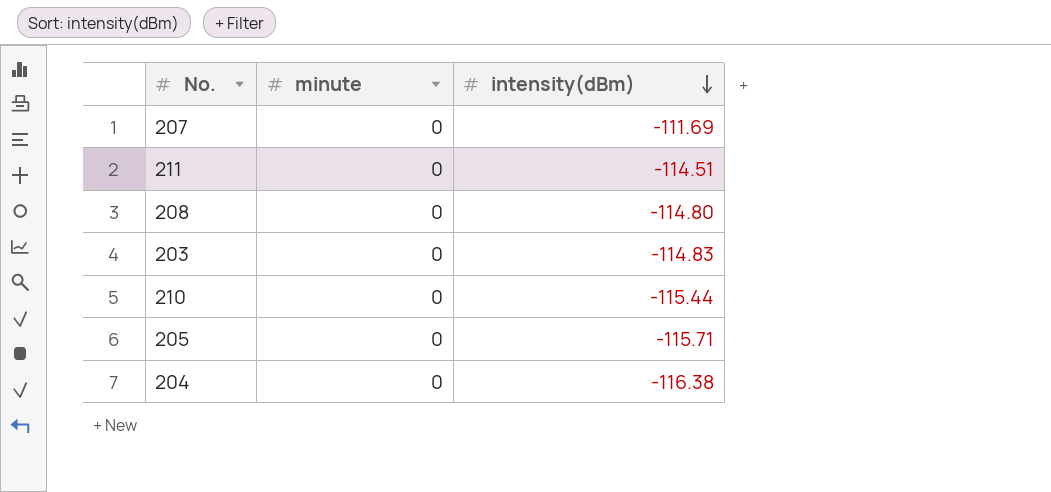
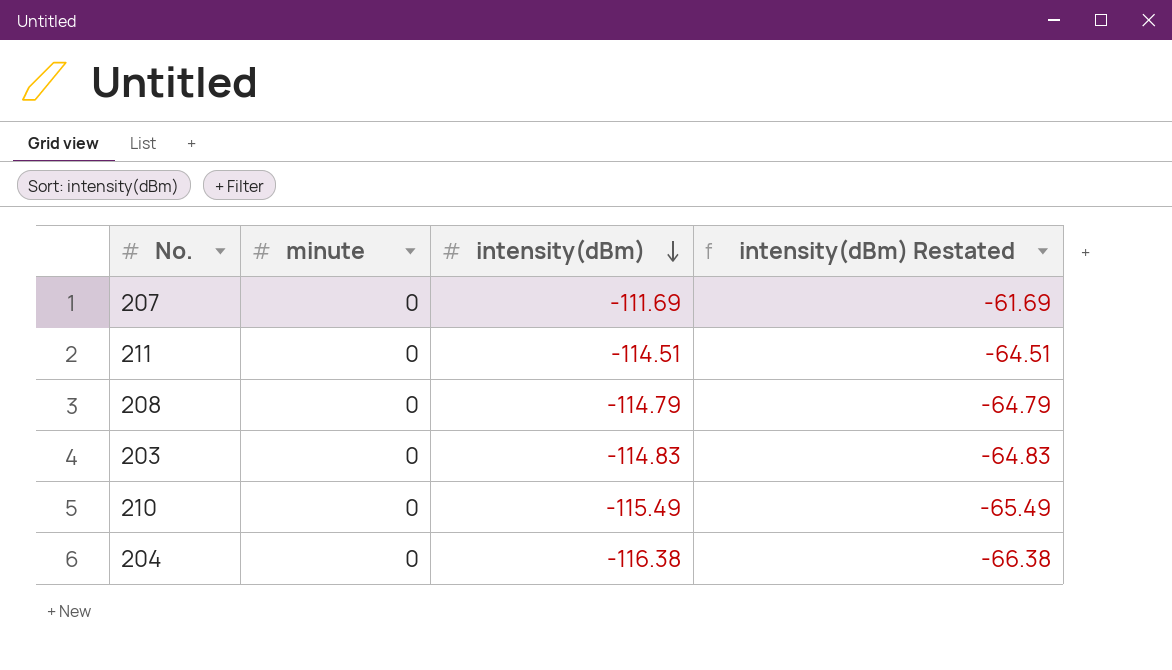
column intensity(dBm) Restated | formula: none -> [intensity(dBm)] + 50
row 205: 0 | -115.71 -> none
208 | intensity(dBm): -114.80 -> -114.79
210 | intensity(dBm): -115.44 -> -115.49

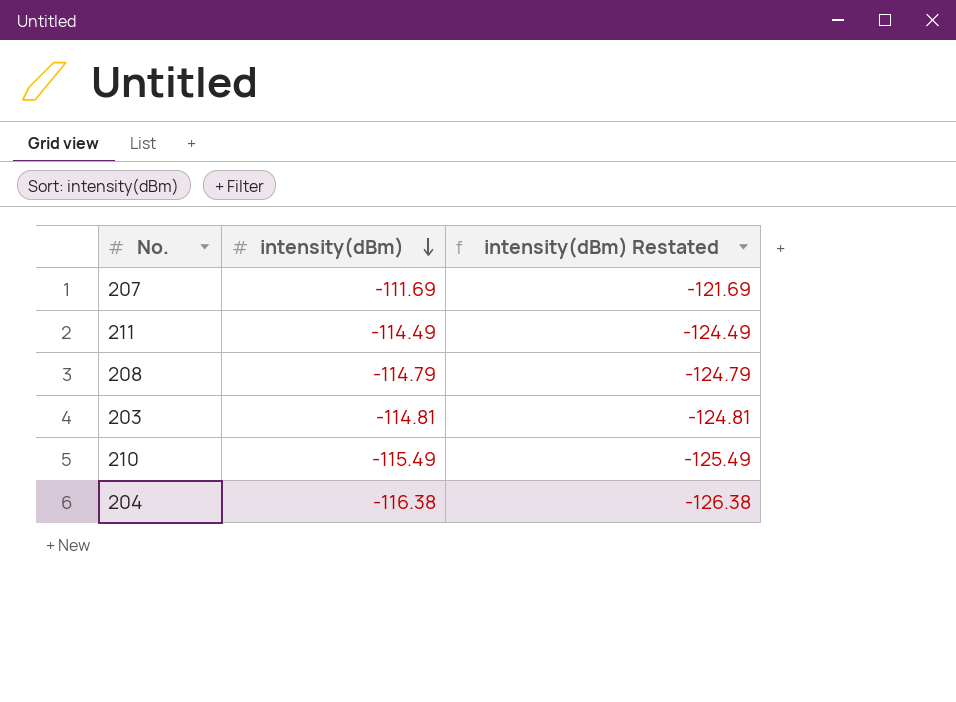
column minute | position: 2 -> none
column intensity(dBm) Restated | formula: [intensity(dBm)] + 50 -> [intensity(dBm)] - 10
211 | intensity(dBm): -114.51 -> -114.49
203 | intensity(dBm): -114.83 -> -114.81

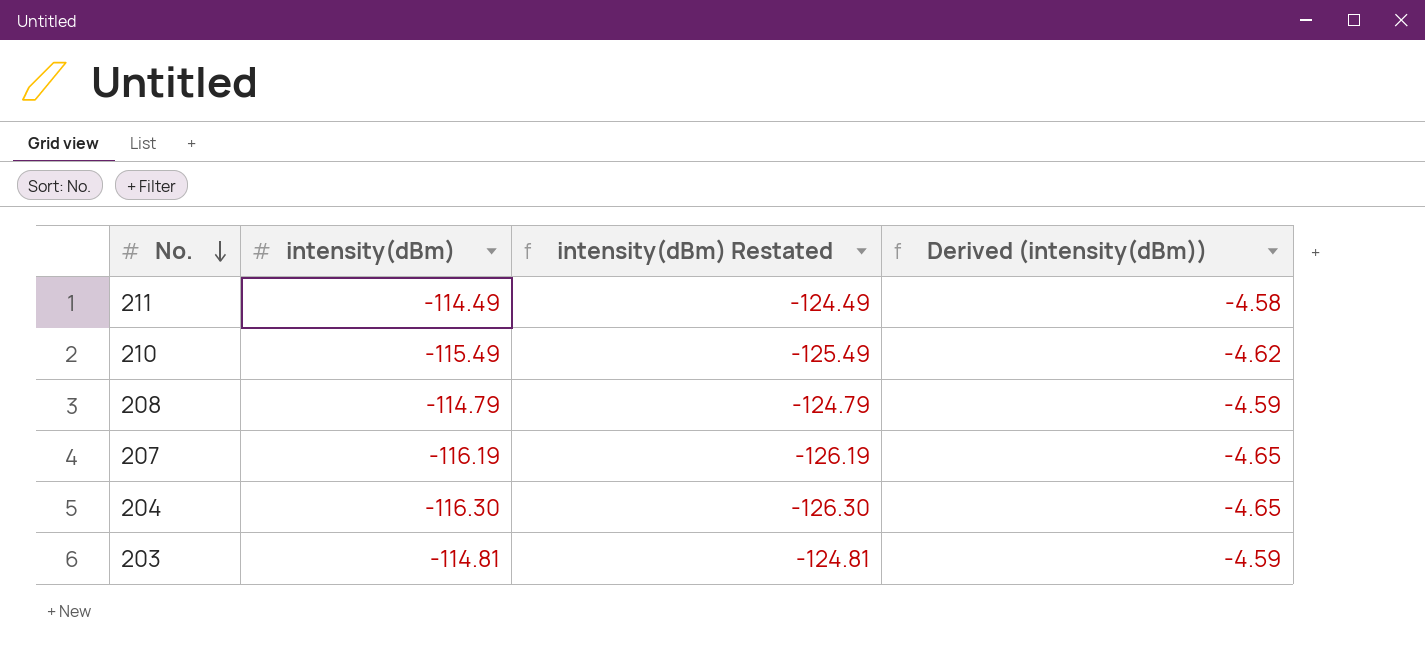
row order: intensity(dBm) descending -> No. descending
column Derived (intensity(dBm)) | formula: none -> [intensity(dBm)] * 0.04
207 | intensity(dBm): -111.69 -> -116.19
207 | intensity(dBm) Restated: -121.69 -> -126.19
204 | intensity(dBm): -116.38 -> -116.30
204 | intensity(dBm) Restated: -126.38 -> -126.30

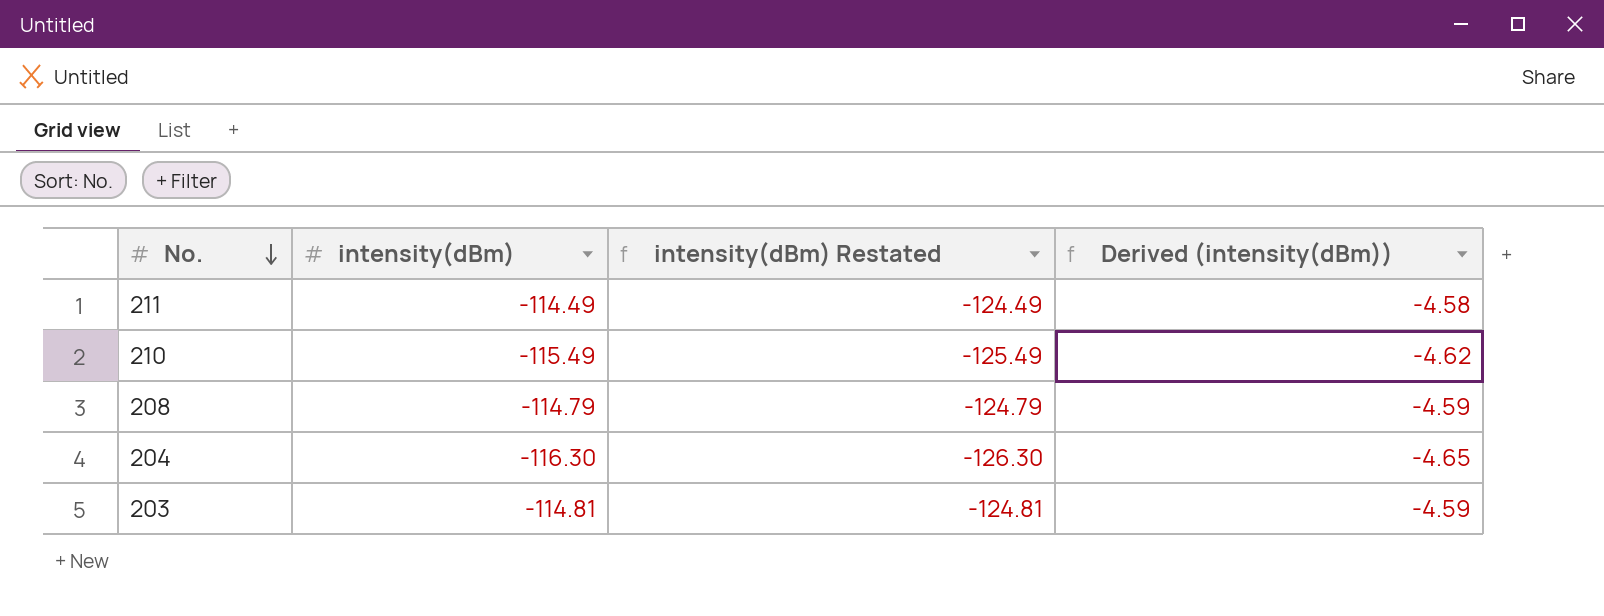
row 207: -116.19 | -126.19 | -4.65 -> none

